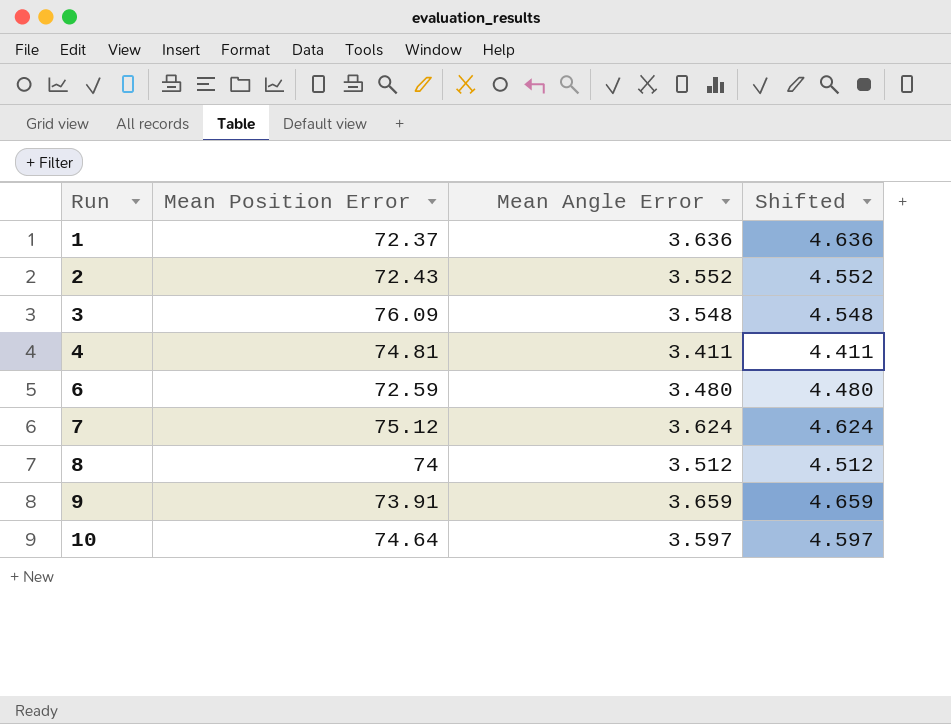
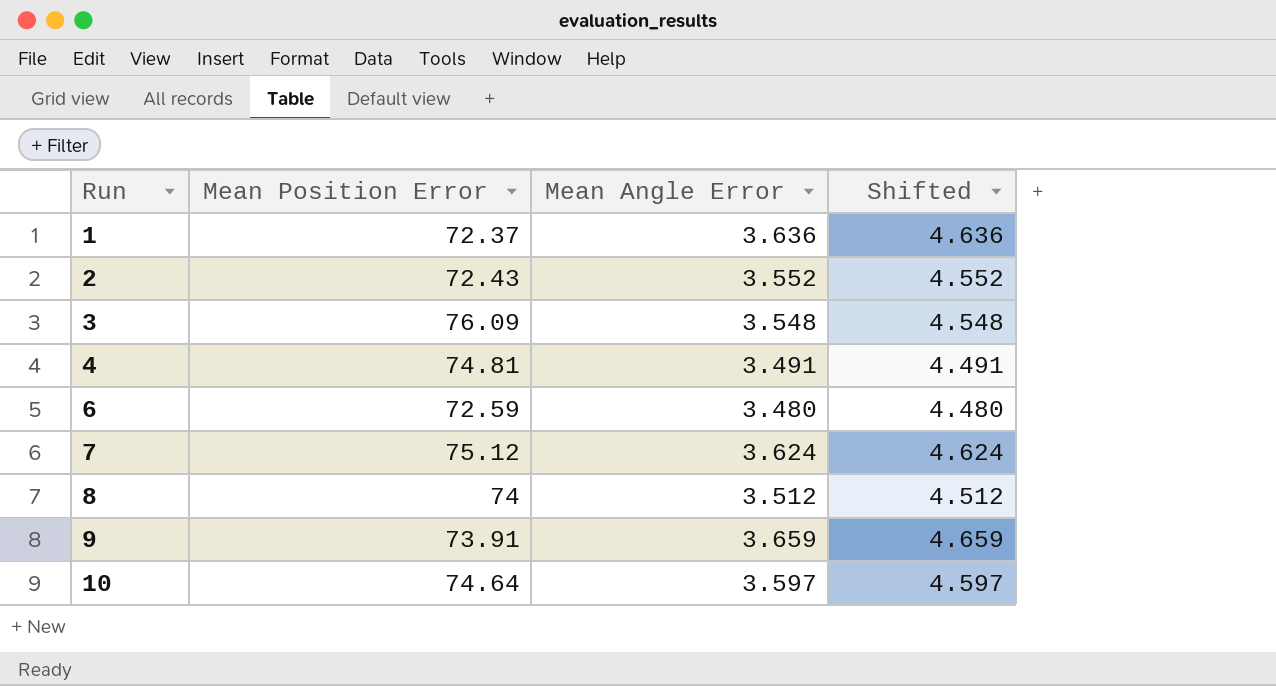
4 | Mean Angle Error: 3.411 -> 3.491
4 | Shifted: 4.411 -> 4.491

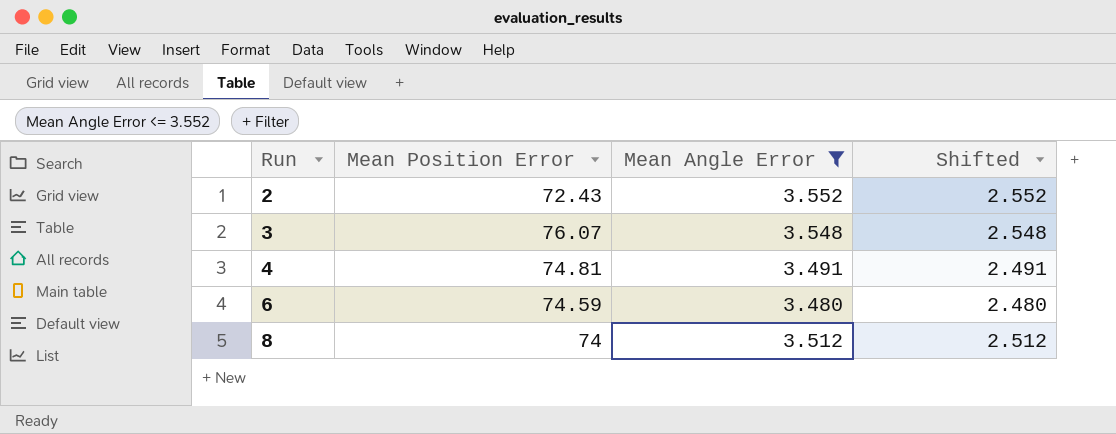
filter: none -> Mean Angle Error <= 3.552
column Shifted | formula: [Mean Angle Error] + 1 -> [Mean Angle Error] - 1
3 | Mean Position Error: 76.09 -> 76.07
6 | Mean Position Error: 72.59 -> 74.59

